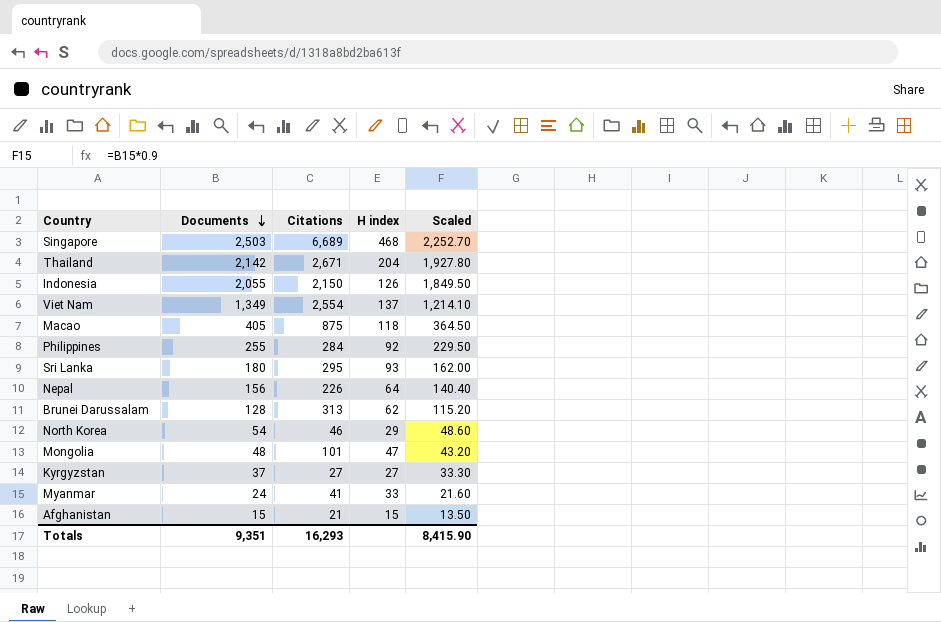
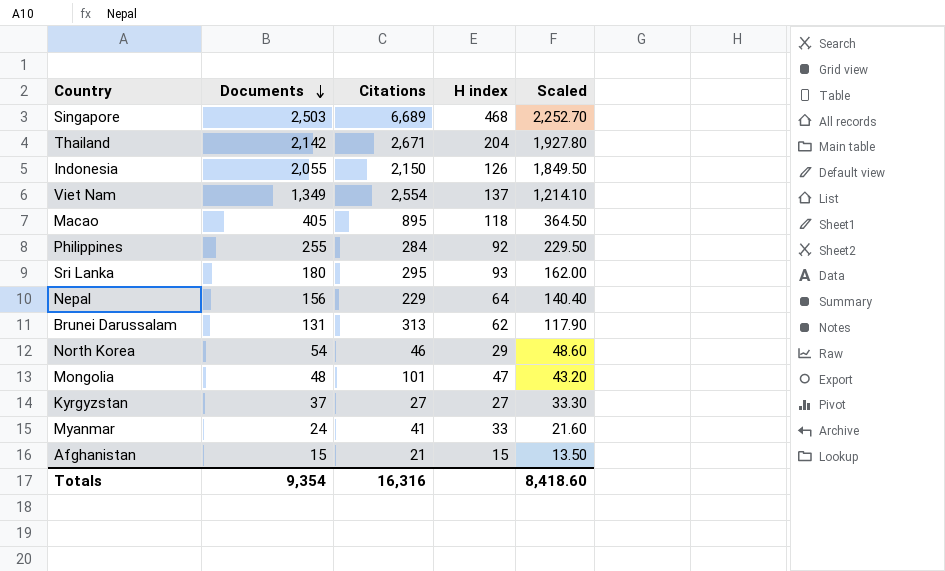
Macao | Citations: 875 -> 895
Nepal | Citations: 226 -> 229
Brunei Darussalam | Documents: 128 -> 131
Brunei Darussalam | Scaled: 115.20 -> 117.90
Totals | Documents: 9,351 -> 9,354
Totals | Citations: 16,293 -> 16,316
Totals | Scaled: 8,415.90 -> 8,418.60

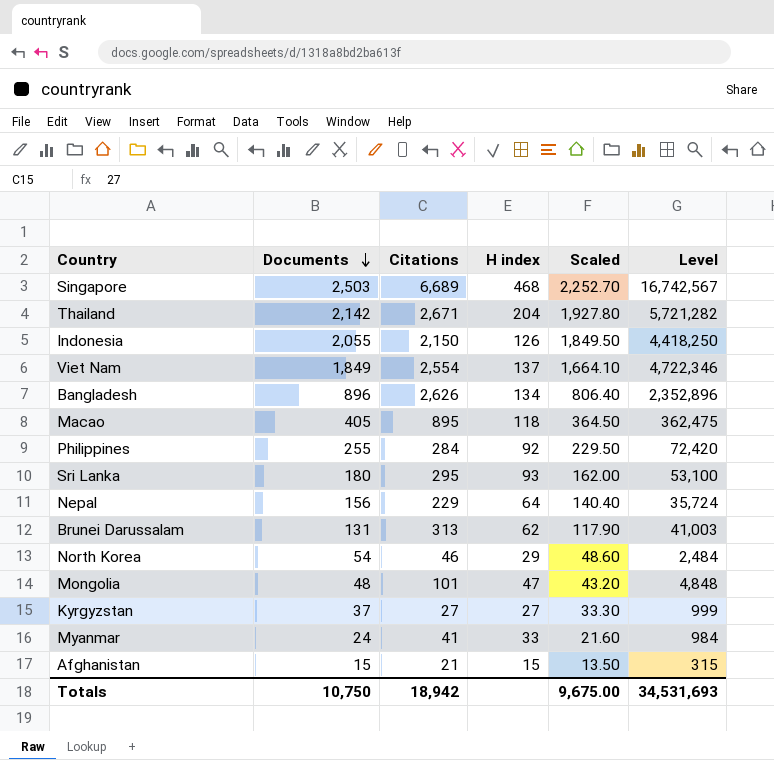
column Level | formula: none -> [Documents] * [Citations]
Viet Nam | Documents: 1,349 -> 1,849
Viet Nam | Scaled: 1,214.10 -> 1,664.10
row Bangladesh: none -> 896 | 2,626 | 134 | 806.40 | 2,352,896
Totals | Documents: 9,354 -> 10,750
Totals | Citations: 16,316 -> 18,942
Totals | Scaled: 8,418.60 -> 9,675.00

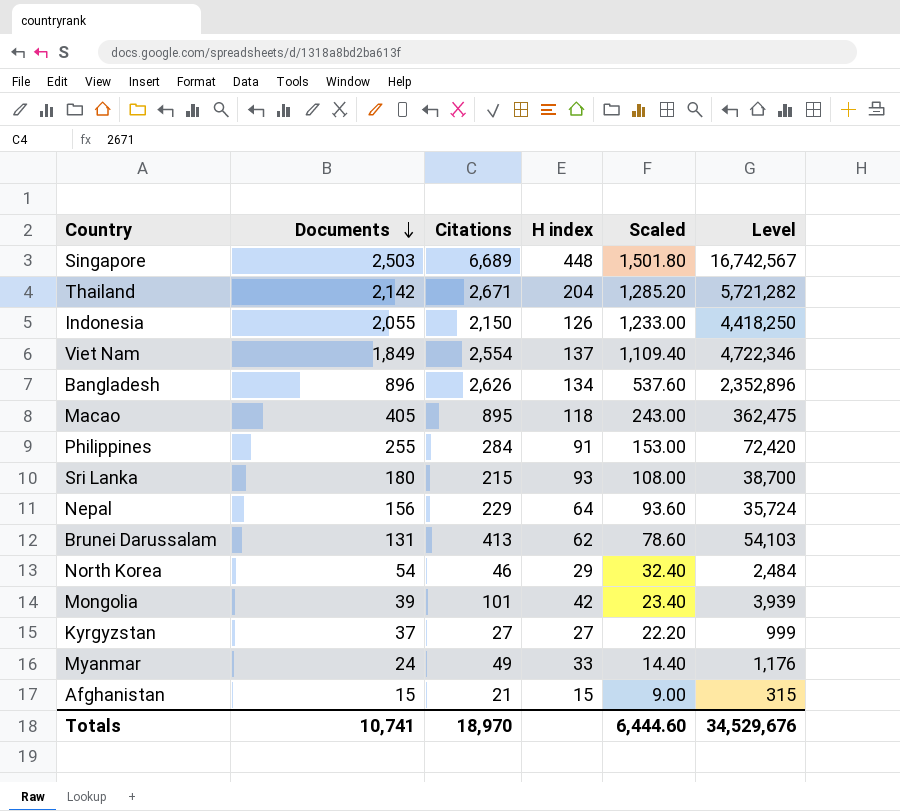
column Scaled | formula: [Documents] * 0.9 -> [Documents] * 0.6
Singapore | H index: 468 -> 448
Philippines | H index: 92 -> 91
Sri Lanka | Citations: 295 -> 215
Sri Lanka | Level: 53,100 -> 38,700
Brunei Darussalam | Citations: 313 -> 413
Brunei Darussalam | Level: 41,003 -> 54,103
Mongolia | Documents: 48 -> 39
Mongolia | H index: 47 -> 42
Mongolia | Level: 4,848 -> 3,939
Myanmar | Citations: 41 -> 49
Myanmar | Level: 984 -> 1,176
Totals | Documents: 10,750 -> 10,741
Totals | Citations: 18,942 -> 18,970
Totals | Scaled: 9,675.00 -> 6,444.60
Totals | Level: 34,531,693 -> 34,529,676

